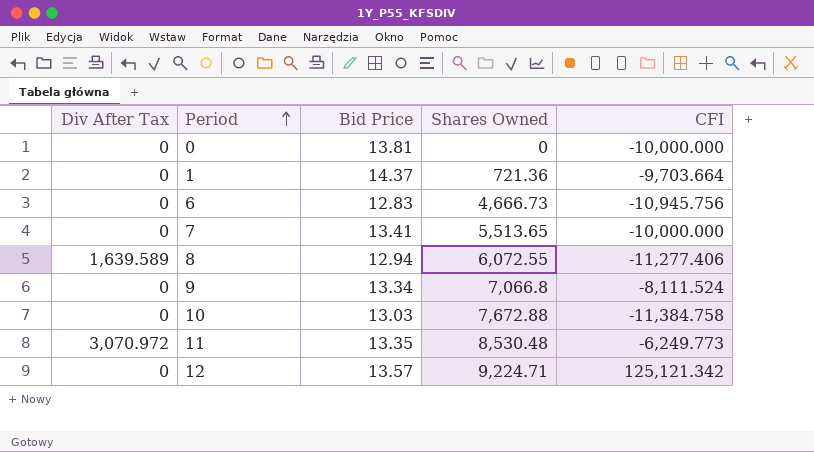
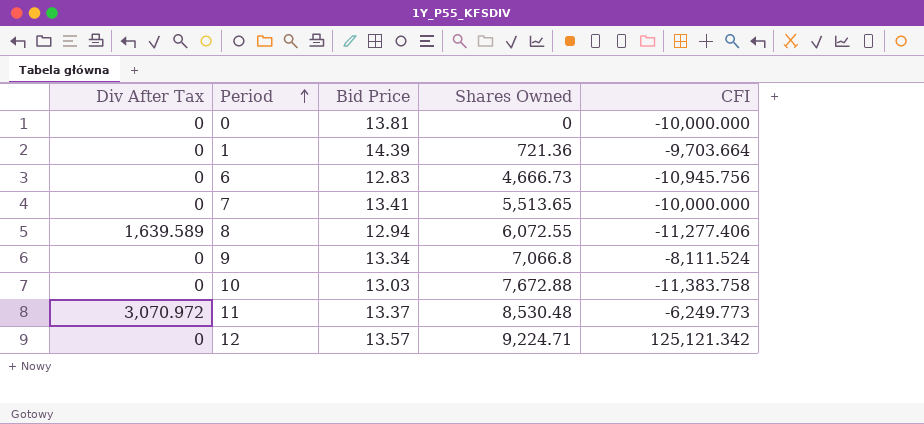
1 | Bid Price: 14.37 -> 14.39
10 | CFI: -11,384.758 -> -11,383.758
11 | Bid Price: 13.35 -> 13.37

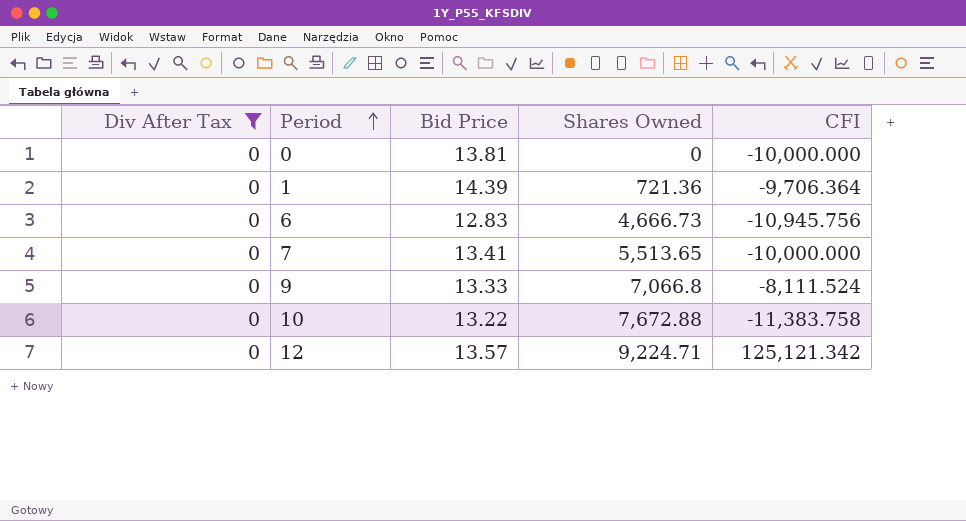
filter: none -> Div After Tax = 0
1 | CFI: -9,703.664 -> -9,706.364
9 | Bid Price: 13.34 -> 13.33
10 | Bid Price: 13.03 -> 13.22

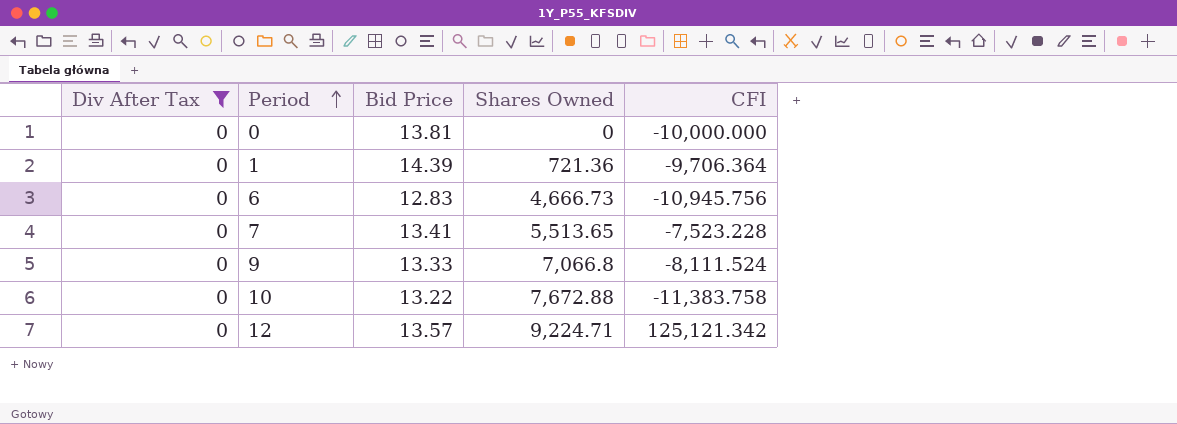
7 | CFI: -10,000.000 -> -7,523.228

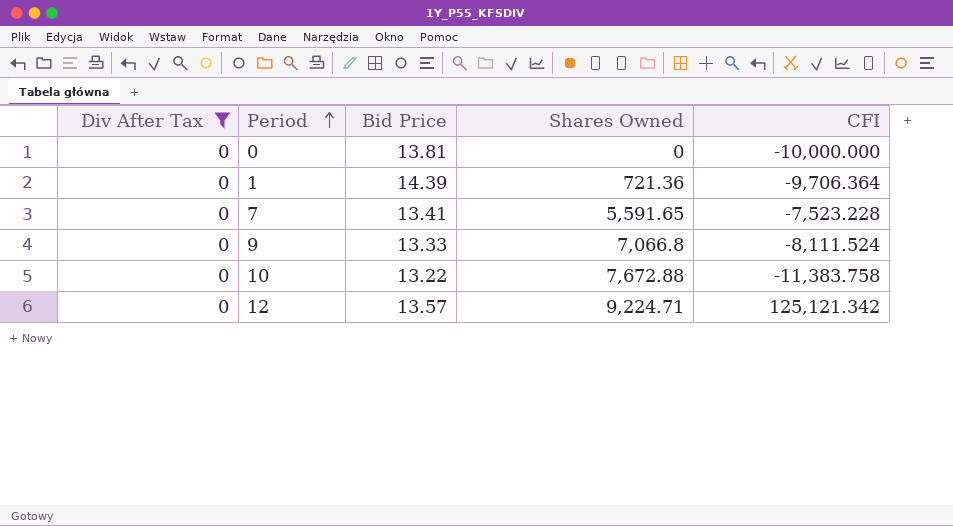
row 6: 0 | 12.83 | 4,666.73 | -10,945.756 -> none
7 | Shares Owned: 5,513.65 -> 5,591.65

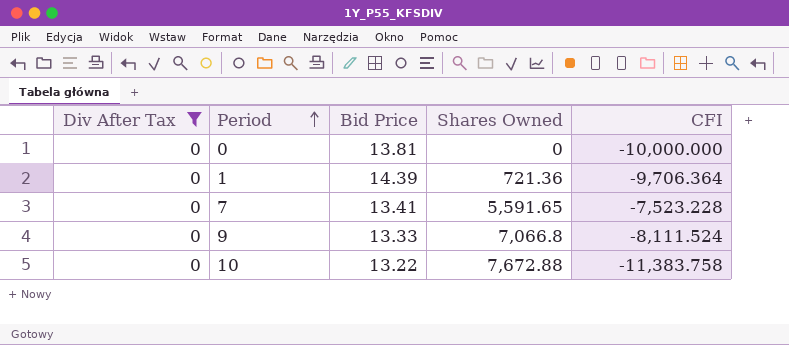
row 12: 0 | 13.57 | 9,224.71 | 125,121.342 -> none

